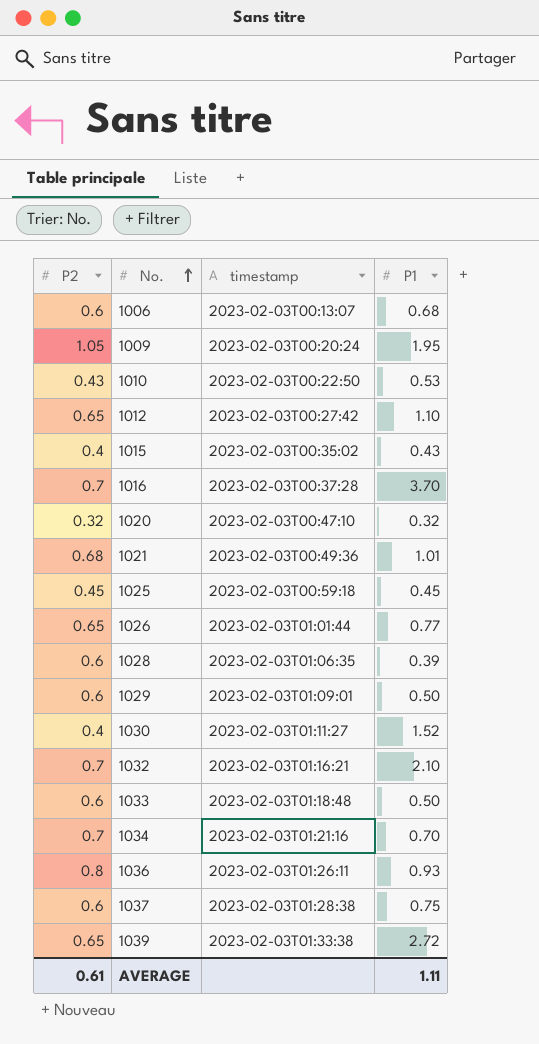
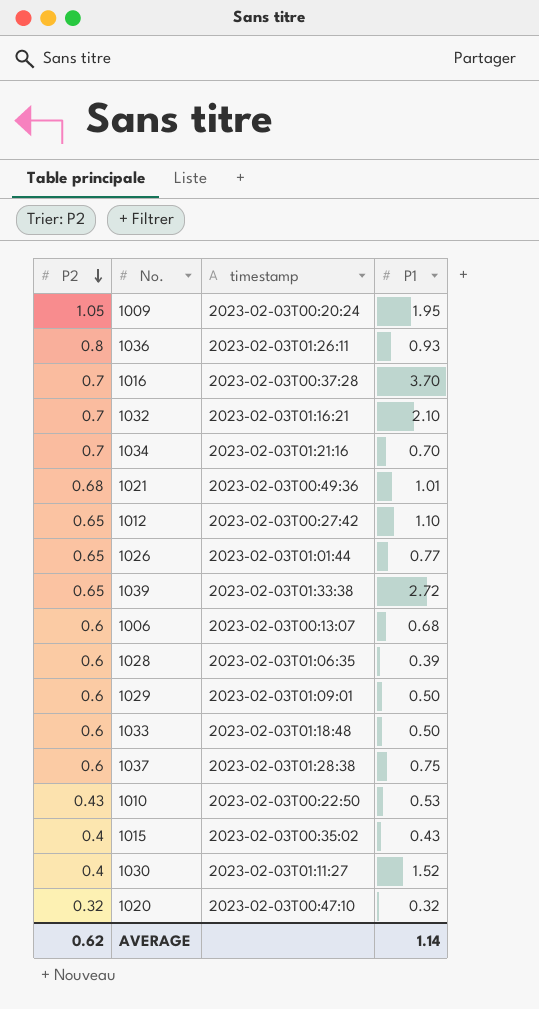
row order: No. ascending -> P2 descending
row 1025: 0.45 | 2023-02-03T00:59:18 | 0.45 -> none
AVERAGE | P2: 0.61 -> 0.62
AVERAGE | P1: 1.11 -> 1.14

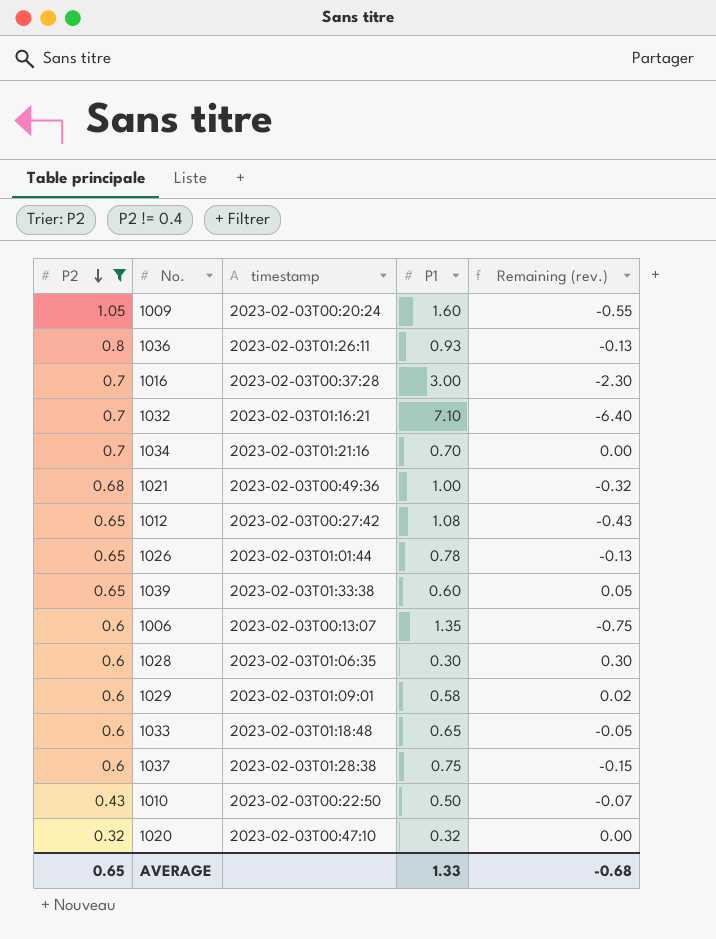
filter: none -> P2 != 0.4
column Remaining (rev.) | formula: none -> [P2] - [P1]
1009 | P1: 1.95 -> 1.60
1016 | P1: 3.70 -> 3.00
1032 | P1: 2.10 -> 7.10
1021 | P1: 1.01 -> 1.00
1012 | P1: 1.10 -> 1.08
1026 | P1: 0.77 -> 0.78
1039 | P1: 2.72 -> 0.60
1006 | P1: 0.68 -> 1.35
1028 | P1: 0.39 -> 0.30
1029 | P1: 0.50 -> 0.58
1033 | P1: 0.50 -> 0.65
1010 | P1: 0.53 -> 0.50
AVERAGE | P2: 0.62 -> 0.65
AVERAGE | P1: 1.14 -> 1.33

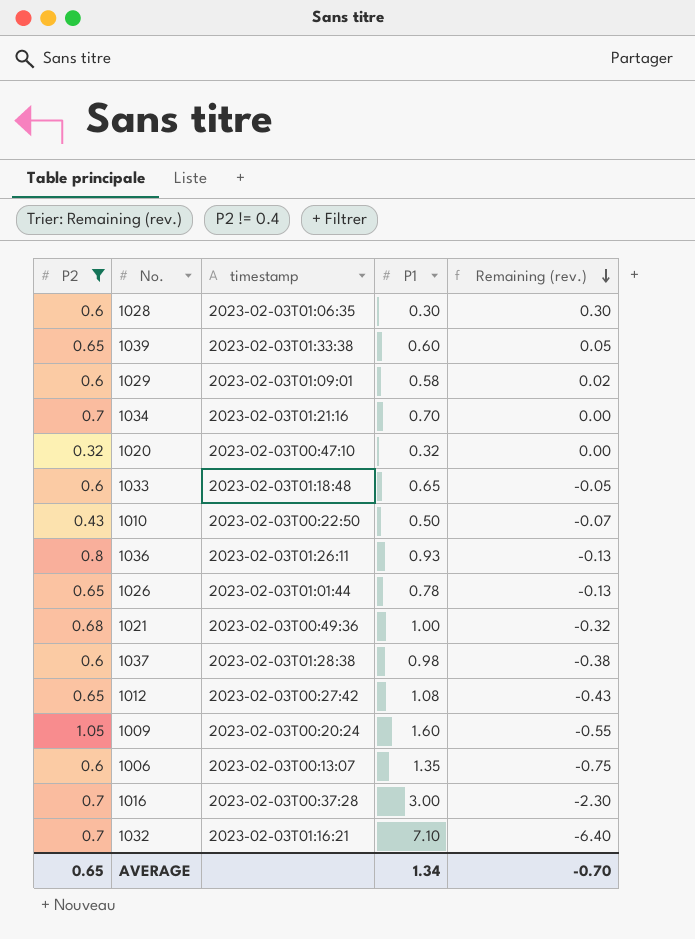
row order: P2 descending -> Remaining (rev.) descending
1037 | P1: 0.75 -> 0.98
1037 | Remaining (rev.): -0.15 -> -0.38
AVERAGE | P1: 1.33 -> 1.34
AVERAGE | Remaining (rev.): -0.68 -> -0.70

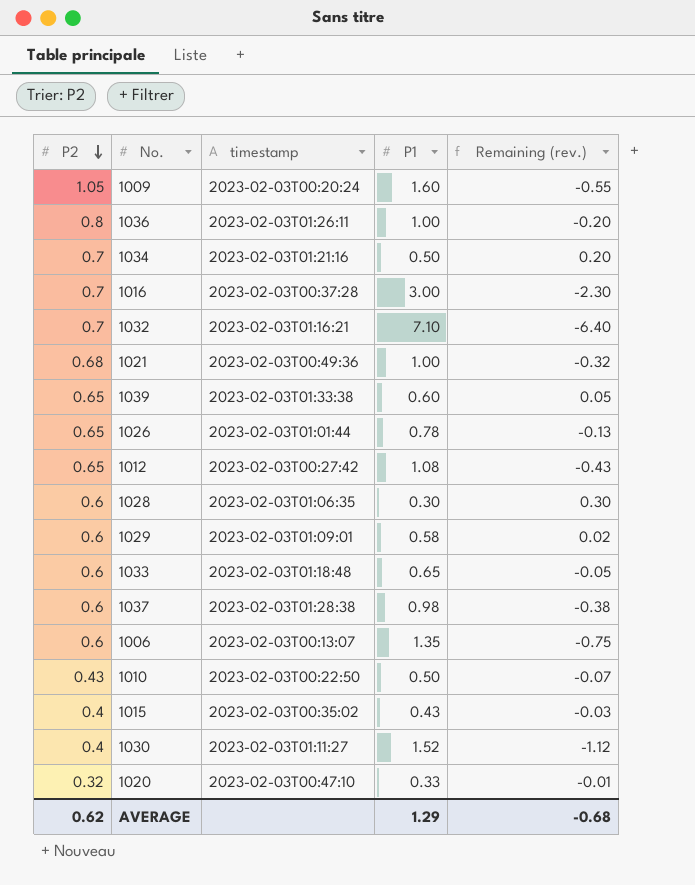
filter: P2 != 0.4 -> none
row order: Remaining (rev.) descending -> P2 descending
1036 | P1: 0.93 -> 1.00
1036 | Remaining (rev.): -0.13 -> -0.20
1034 | P1: 0.70 -> 0.50
1034 | Remaining (rev.): 0.00 -> 0.20
1020 | P1: 0.32 -> 0.33
1020 | Remaining (rev.): 0.00 -> -0.01
AVERAGE | P2: 0.65 -> 0.62
AVERAGE | P1: 1.34 -> 1.29
AVERAGE | Remaining (rev.): -0.70 -> -0.68

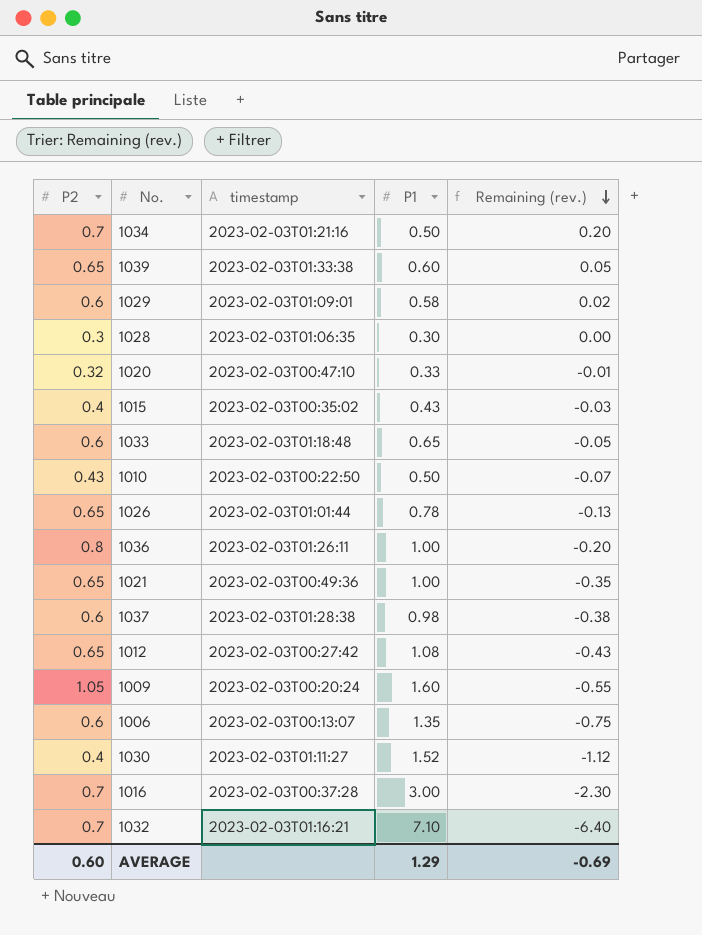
row order: P2 descending -> Remaining (rev.) descending
1028 | P2: 0.6 -> 0.3
1028 | Remaining (rev.): 0.30 -> 0.00
1021 | P2: 0.68 -> 0.65
1021 | Remaining (rev.): -0.32 -> -0.35
AVERAGE | P2: 0.62 -> 0.60
AVERAGE | Remaining (rev.): -0.68 -> -0.69

